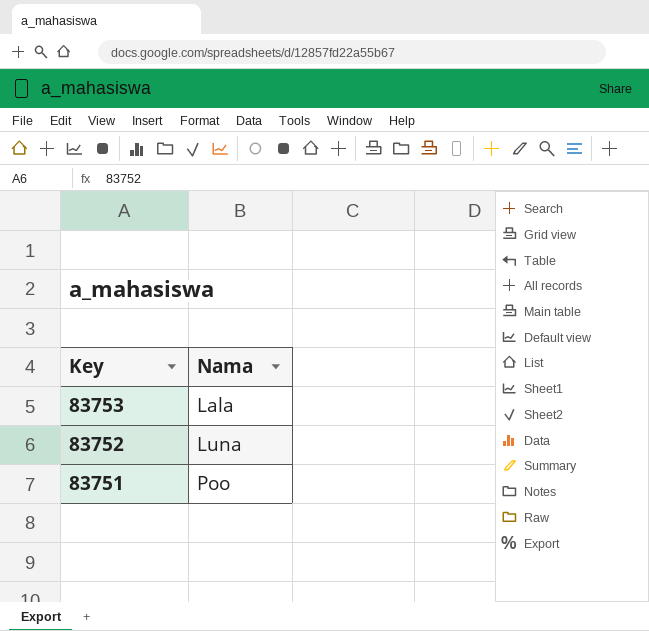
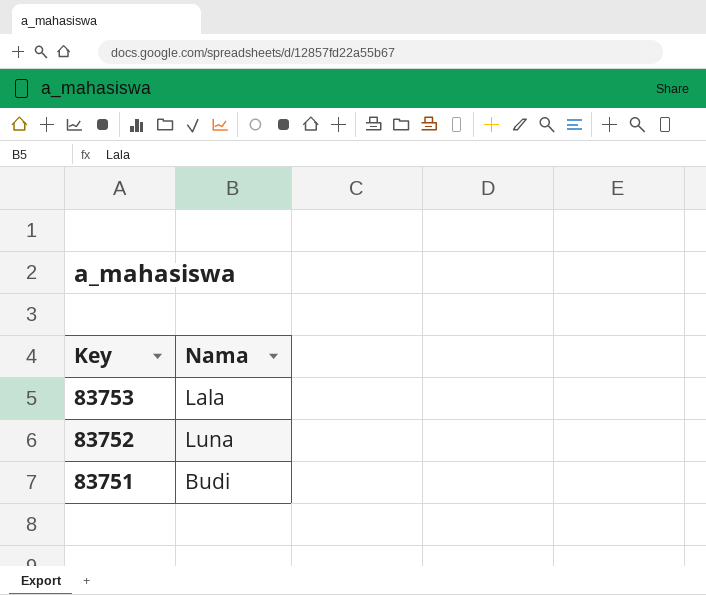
83751 | Nama: Poo -> Budi

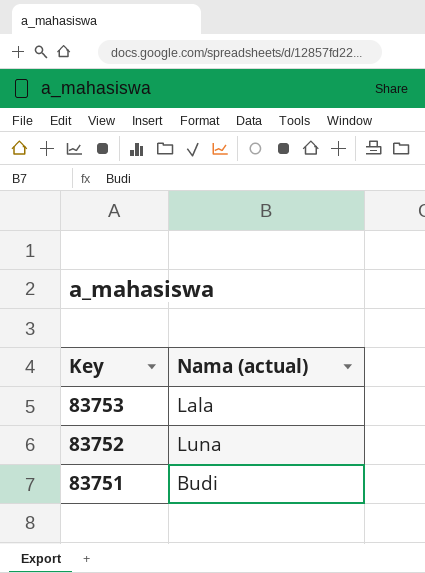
column name: Nama -> Nama (actual)

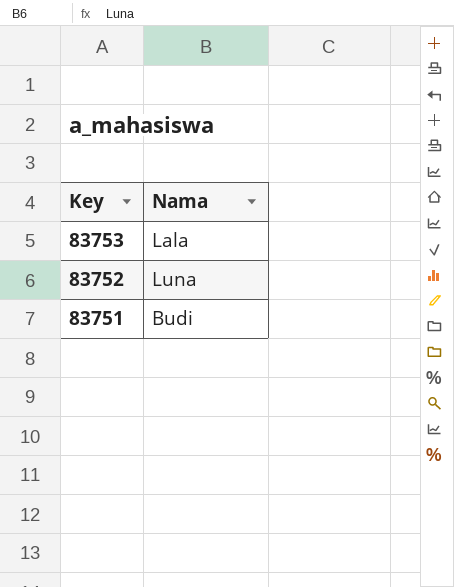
column name: Nama (actual) -> Nama

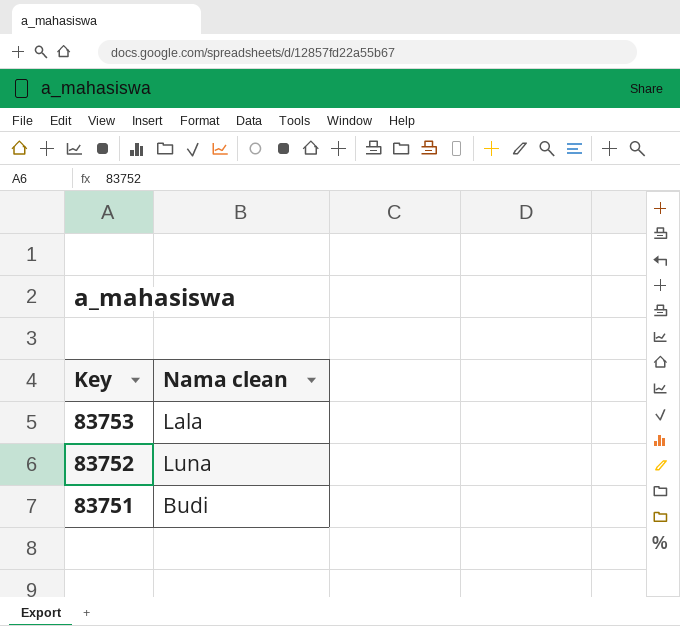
column name: Nama -> Nama clean

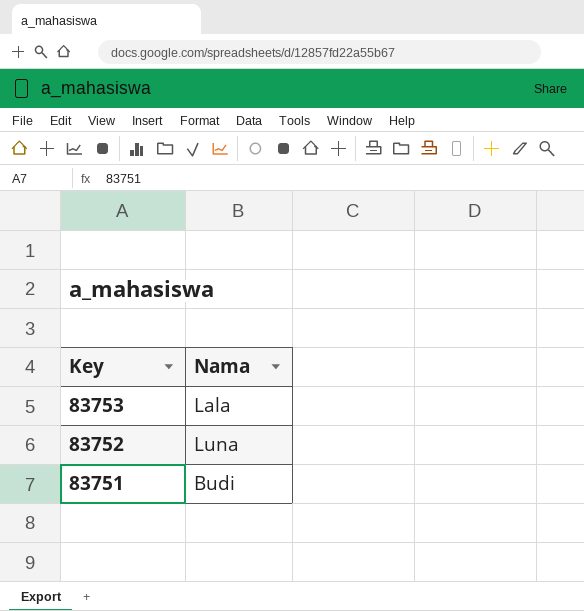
column name: Nama clean -> Nama

